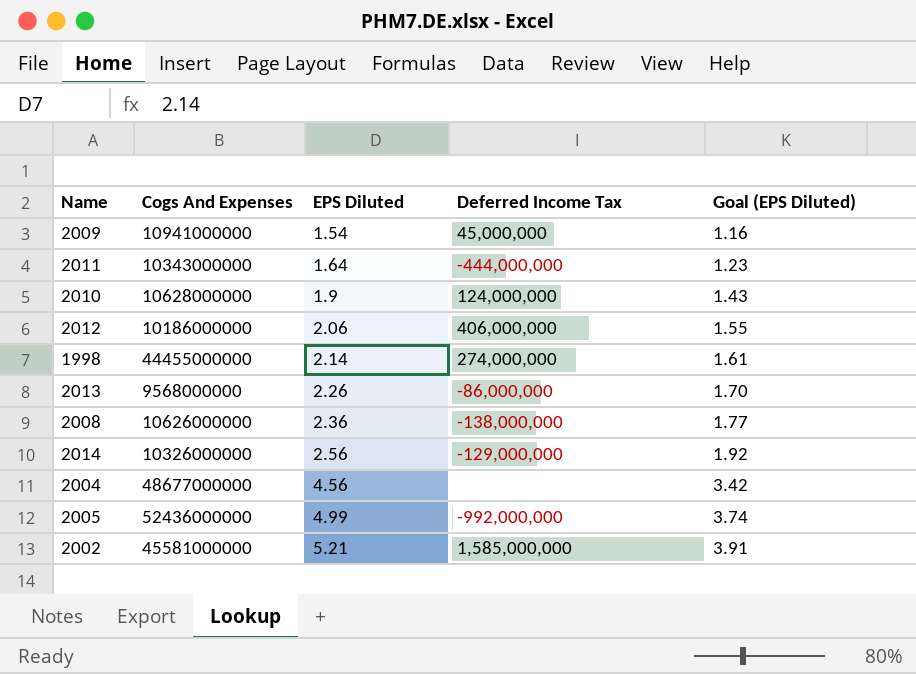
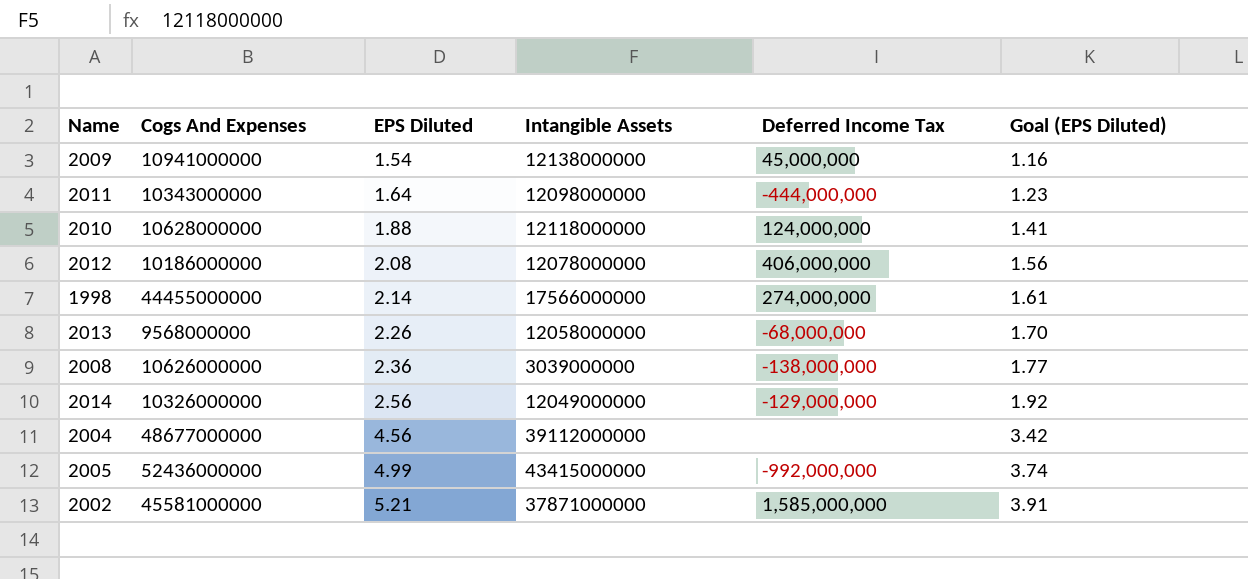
column Intangible Assets | position: none -> 4
2010 | EPS Diluted: 1.9 -> 1.88
2010 | Goal (EPS Diluted): 1.43 -> 1.41
2012 | EPS Diluted: 2.06 -> 2.08
2012 | Goal (EPS Diluted): 1.55 -> 1.56
2013 | Deferred Income Tax: -86,000,000 -> -68,000,000

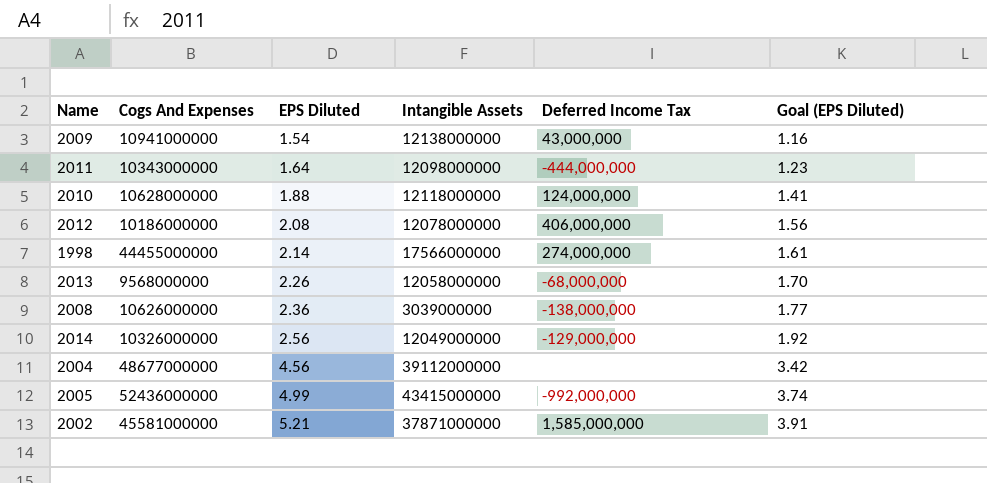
2009 | Deferred Income Tax: 45,000,000 -> 43,000,000

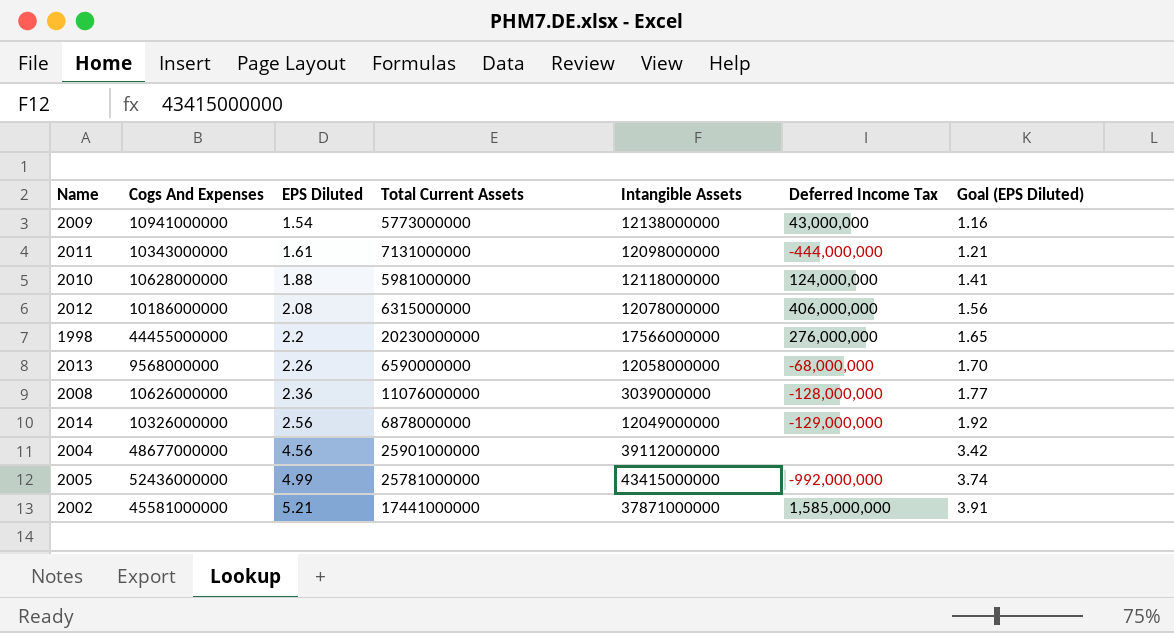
column Total Current Assets | position: none -> 4
2011 | EPS Diluted: 1.64 -> 1.61
2011 | Goal (EPS Diluted): 1.23 -> 1.21
1998 | EPS Diluted: 2.14 -> 2.2
1998 | Deferred Income Tax: 274,000,000 -> 276,000,000
1998 | Goal (EPS Diluted): 1.61 -> 1.65
2008 | Deferred Income Tax: -138,000,000 -> -128,000,000

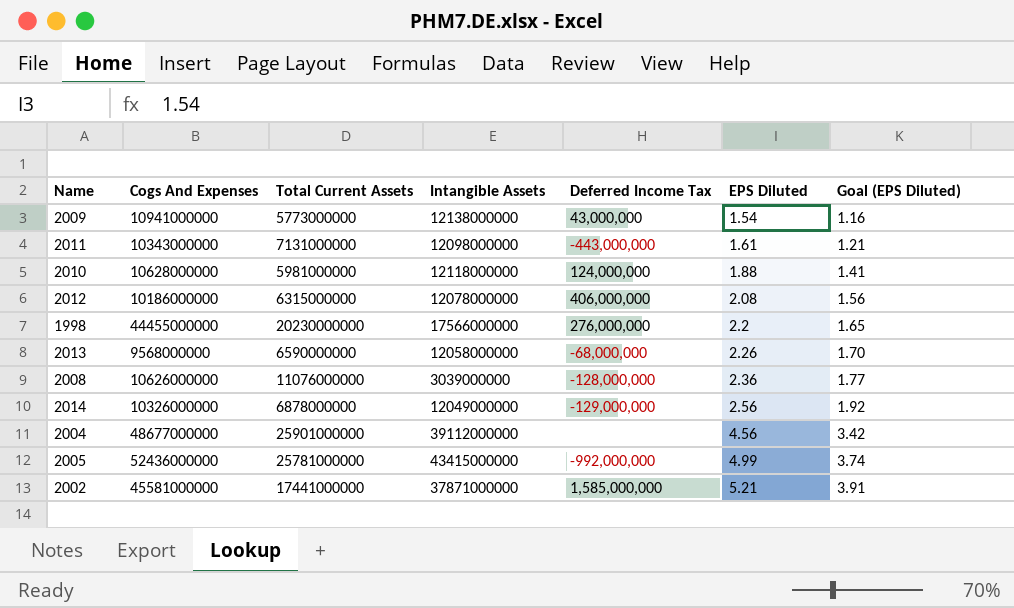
column EPS Diluted | position: 3 -> 6
2011 | Deferred Income Tax: -444,000,000 -> -443,000,000

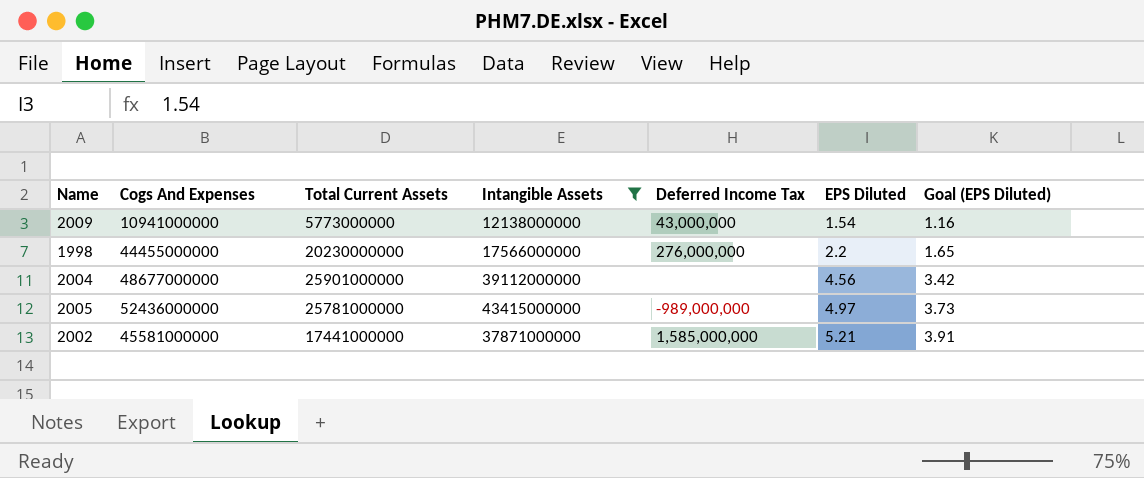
filter: none -> Intangible Assets >= 12138000000
2005 | Deferred Income Tax: -992,000,000 -> -989,000,000
2005 | EPS Diluted: 4.99 -> 4.97
2005 | Goal (EPS Diluted): 3.74 -> 3.73

